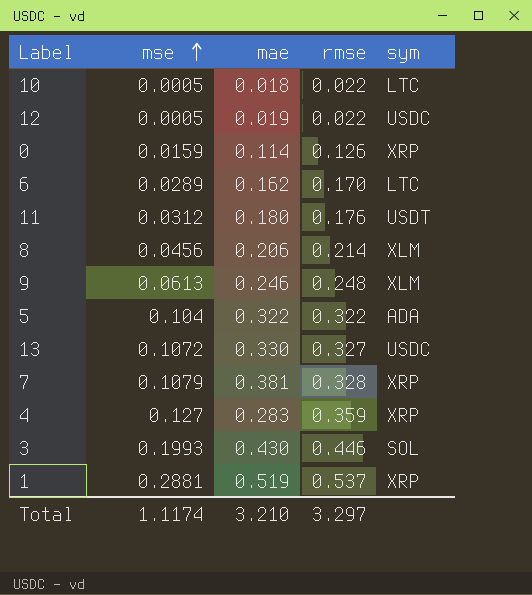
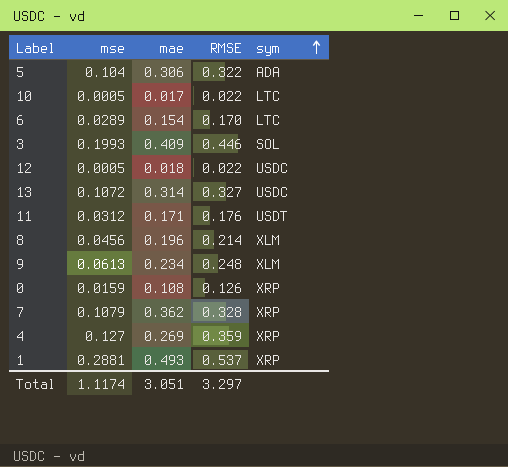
row order: mse ascending -> sym ascending
column name: rmse -> RMSE
5 | mae: 0.322 -> 0.306
10 | mae: 0.018 -> 0.017
6 | mae: 0.162 -> 0.154
3 | mae: 0.430 -> 0.409
12 | mae: 0.019 -> 0.018
13 | mae: 0.330 -> 0.314
11 | mae: 0.180 -> 0.171
8 | mae: 0.206 -> 0.196
9 | mae: 0.246 -> 0.234
0 | mae: 0.114 -> 0.108
7 | mae: 0.381 -> 0.362
4 | mae: 0.283 -> 0.269
1 | mae: 0.519 -> 0.493
Total | mae: 3.210 -> 3.051

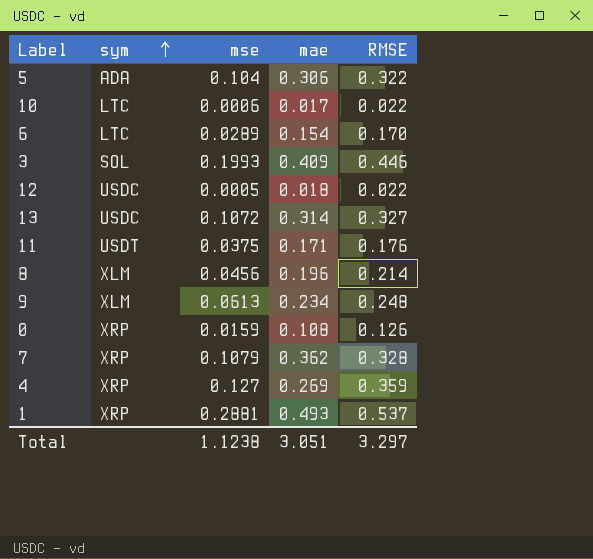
column sym | position: 5 -> 2
10 | mse: 0.0005 -> 0.0006
11 | mse: 0.0312 -> 0.0375
Total | mse: 1.1174 -> 1.1238

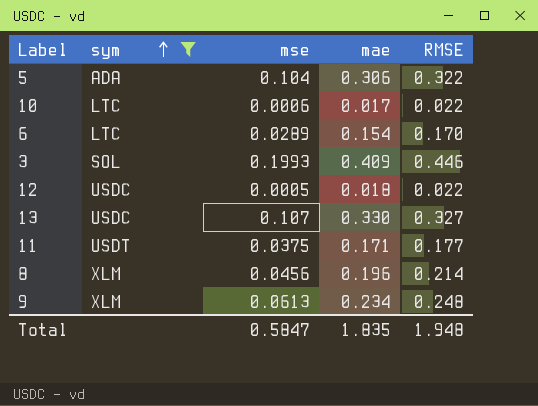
filter: none -> sym != XRP
13 | mse: 0.1072 -> 0.107
13 | mae: 0.314 -> 0.330
11 | RMSE: 0.176 -> 0.177
Total | mse: 1.1238 -> 0.5847
Total | mae: 3.051 -> 1.835
Total | RMSE: 3.297 -> 1.948

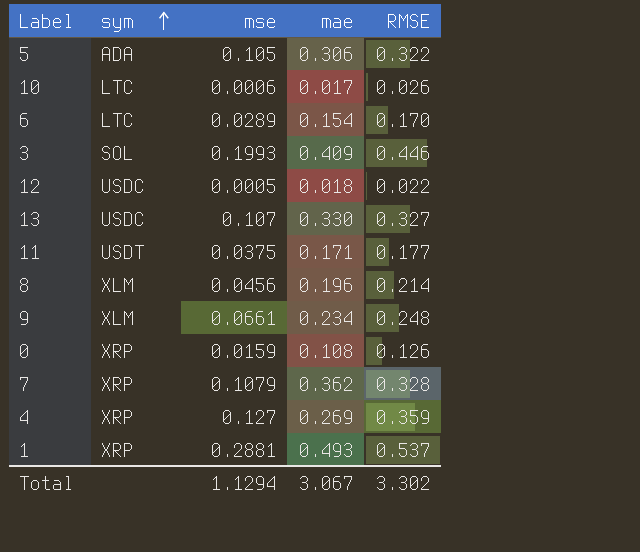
filter: sym != XRP -> none
5 | mse: 0.104 -> 0.105
10 | RMSE: 0.022 -> 0.026
9 | mse: 0.0613 -> 0.0661
Total | mse: 0.5847 -> 1.1294
Total | mae: 1.835 -> 3.067
Total | RMSE: 1.948 -> 3.302

